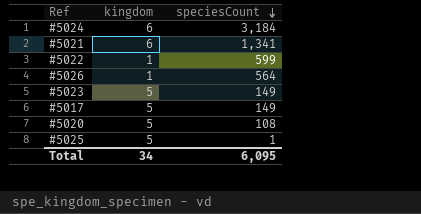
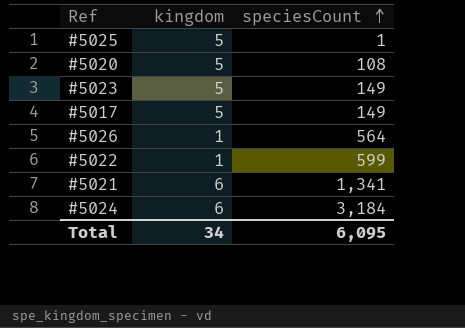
row order: speciesCount descending -> speciesCount ascending

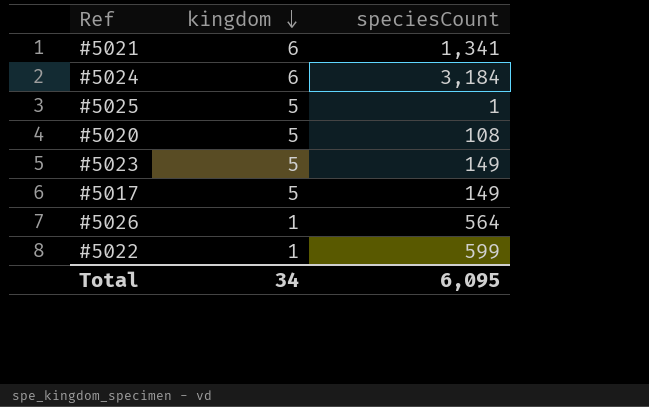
row order: speciesCount ascending -> kingdom descending

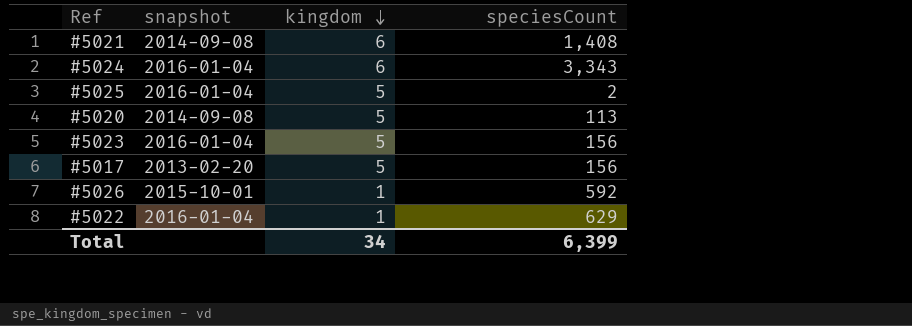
column snapshot | position: none -> 2
#5021 | speciesCount: 1,341 -> 1,408
#5024 | speciesCount: 3,184 -> 3,343
#5025 | speciesCount: 1 -> 2
#5020 | speciesCount: 108 -> 113
#5023 | speciesCount: 149 -> 156
#5017 | speciesCount: 149 -> 156
#5026 | speciesCount: 564 -> 592
#5022 | speciesCount: 599 -> 629
Total | speciesCount: 6,095 -> 6,399

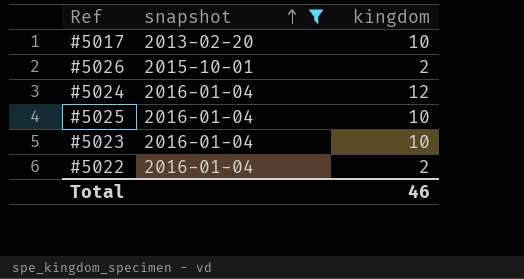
filter: none -> snapshot != 2014-09-08
row order: kingdom descending -> snapshot ascending
column speciesCount | position: 4 -> none
#5017 | kingdom: 5 -> 10
#5026 | kingdom: 1 -> 2
#5024 | kingdom: 6 -> 12
#5025 | kingdom: 5 -> 10
#5023 | kingdom: 5 -> 10
#5022 | kingdom: 1 -> 2
Total | kingdom: 34 -> 46

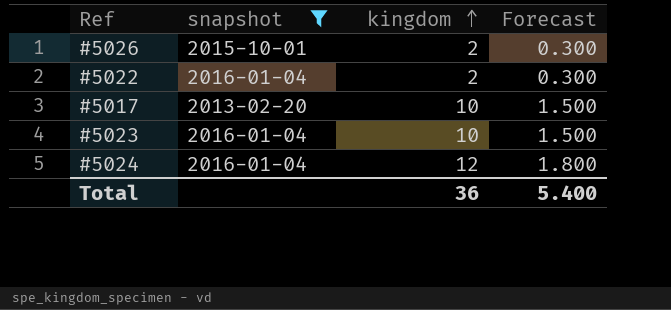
row order: snapshot ascending -> kingdom ascending
column Forecast | formula: none -> [kingdom] * 0.15
row #5025: 2016-01-04 | 10 -> none
Total | kingdom: 46 -> 36

